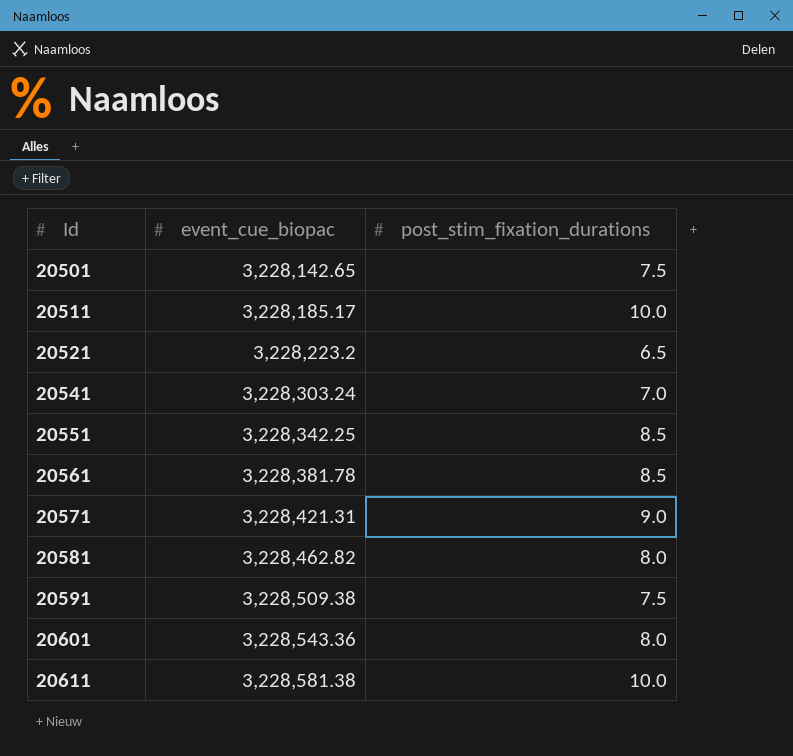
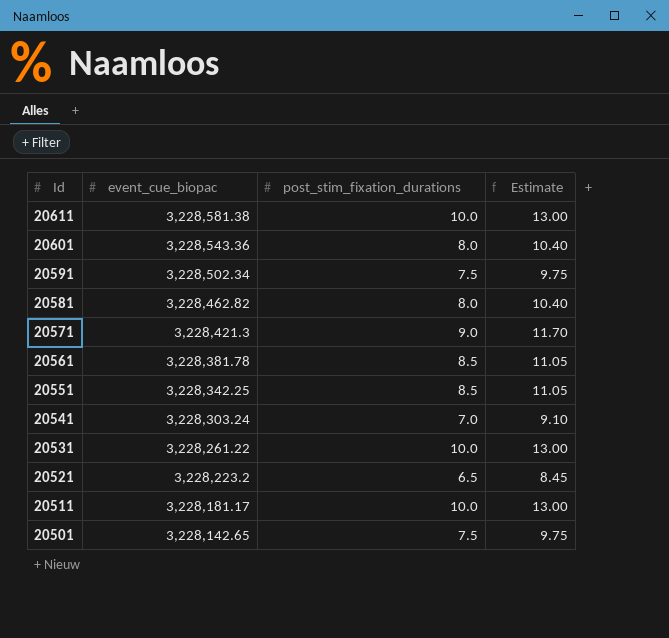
row order: Id ascending -> Id descending
column Estimate | formula: none -> [post_stim_fixation_durations] * 1.3
20591 | event_cue_biopac: 3,228,509.38 -> 3,228,502.34
20571 | event_cue_biopac: 3,228,421.31 -> 3,228,421.3
row 20531: none -> 3,228,261.22 | 10.0 | 13.00
20511 | event_cue_biopac: 3,228,185.17 -> 3,228,181.17

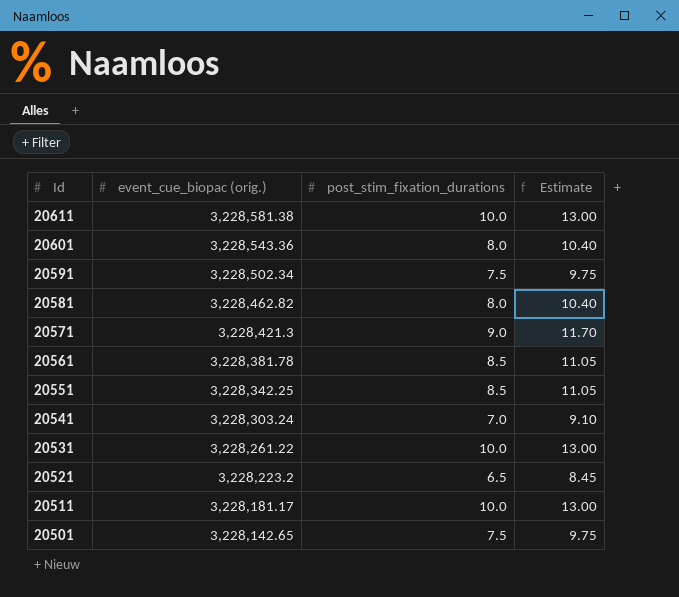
column name: event_cue_biopac -> event_cue_biopac (orig.)

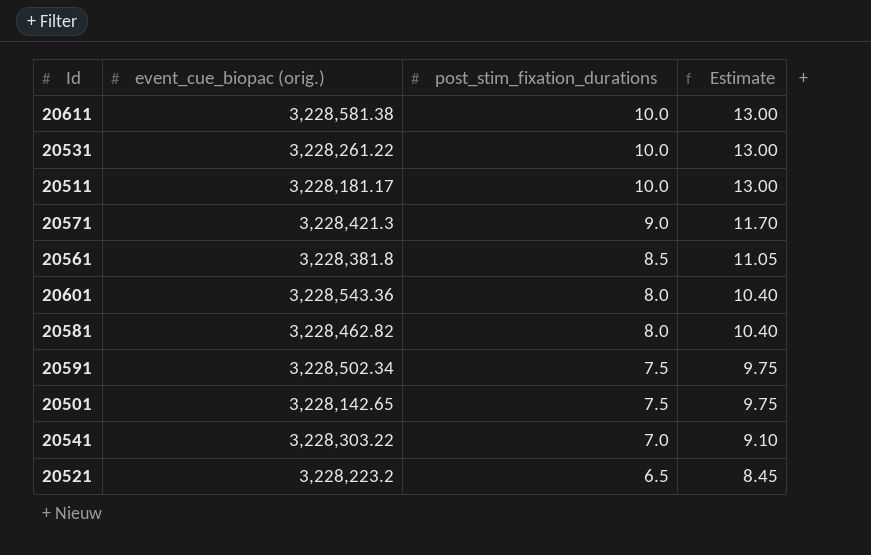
row order: Id descending -> post_stim_fixation_durations descending
row 20551: 3,228,342.25 | 8.5 | 11.05 -> none
20561 | event_cue_biopac (orig.): 3,228,381.78 -> 3,228,381.8
20541 | event_cue_biopac (orig.): 3,228,303.24 -> 3,228,303.22

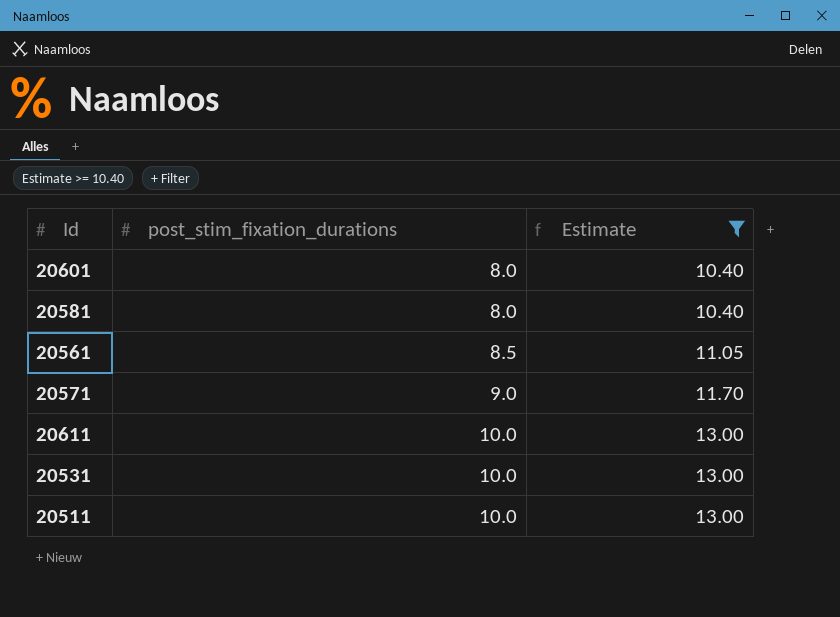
filter: none -> Estimate >= 10.40
row order: post_stim_fixation_durations descending -> post_stim_fixation_durations ascending
column event_cue_biopac (orig.) | position: 2 -> none

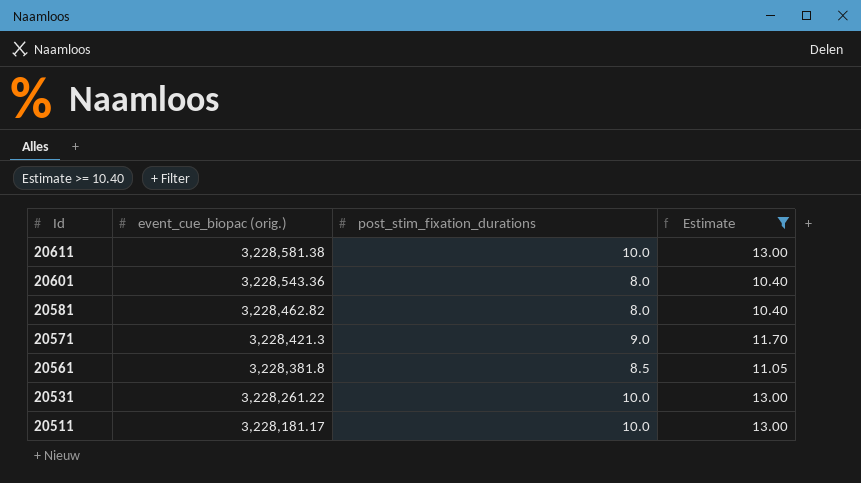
row order: post_stim_fixation_durations ascending -> Id descending
column event_cue_biopac (orig.) | position: none -> 2

